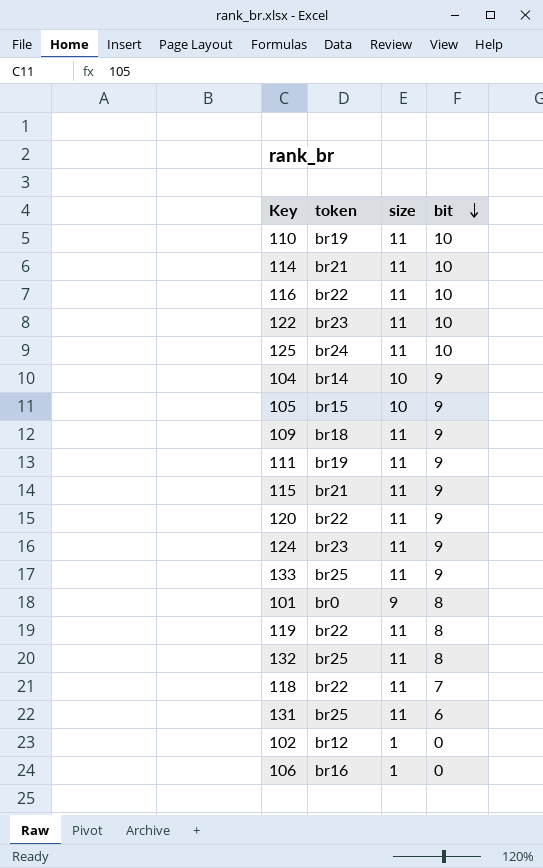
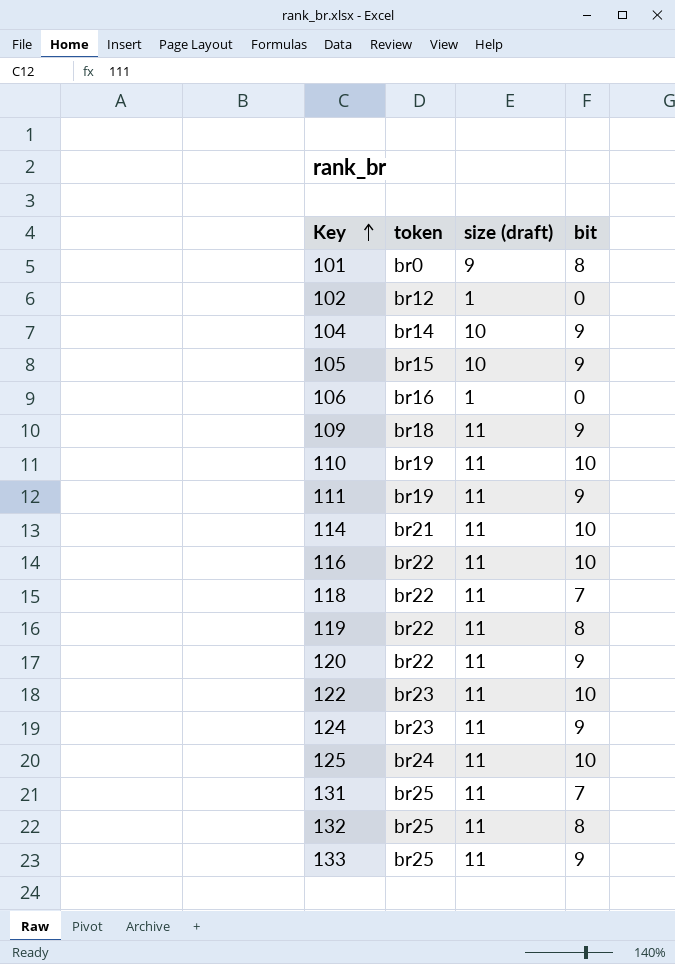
row order: bit descending -> Key ascending
column name: size -> size (draft)
row 115: br21 | 11 | 9 -> none
131 | bit: 6 -> 7

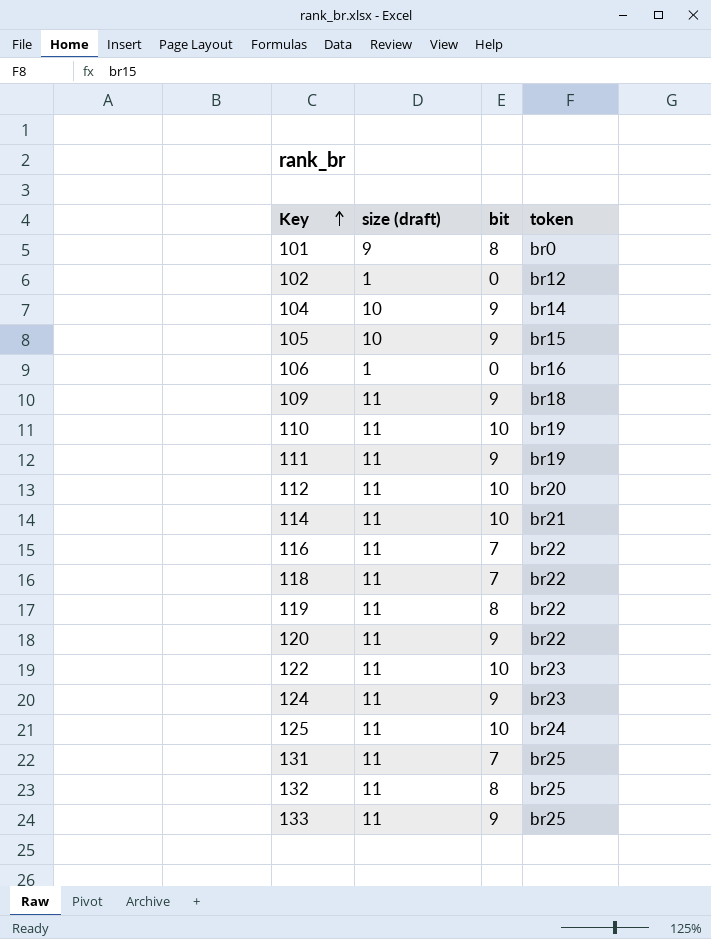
column token | position: 2 -> 4
row 112: none -> 11 | 10 | br20
116 | bit: 10 -> 7

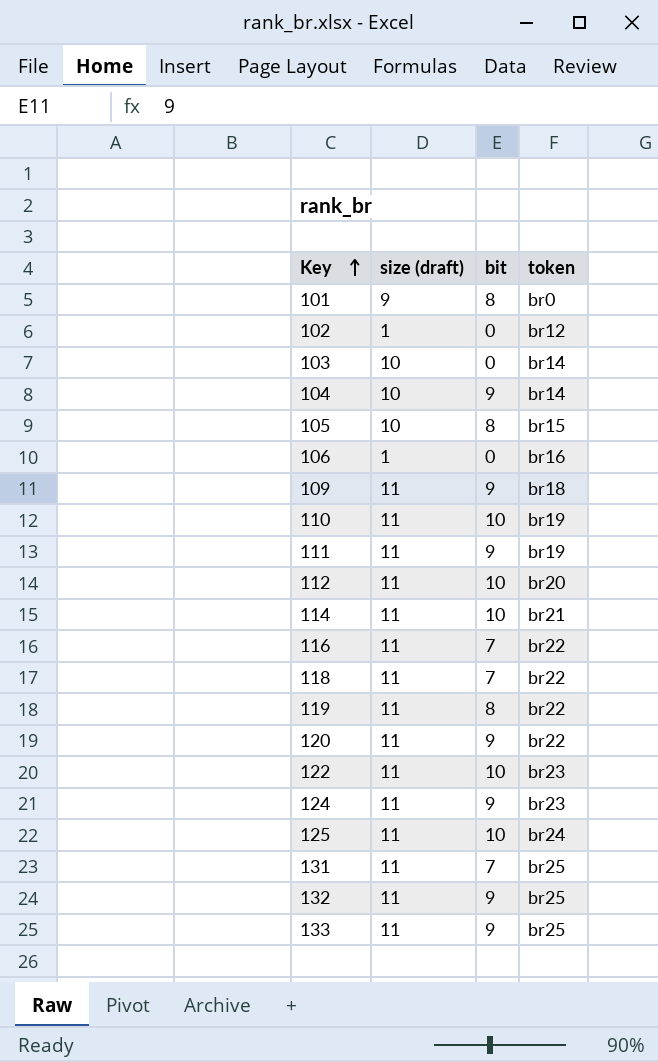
row 103: none -> 10 | 0 | br14
105 | bit: 9 -> 8
132 | bit: 8 -> 9

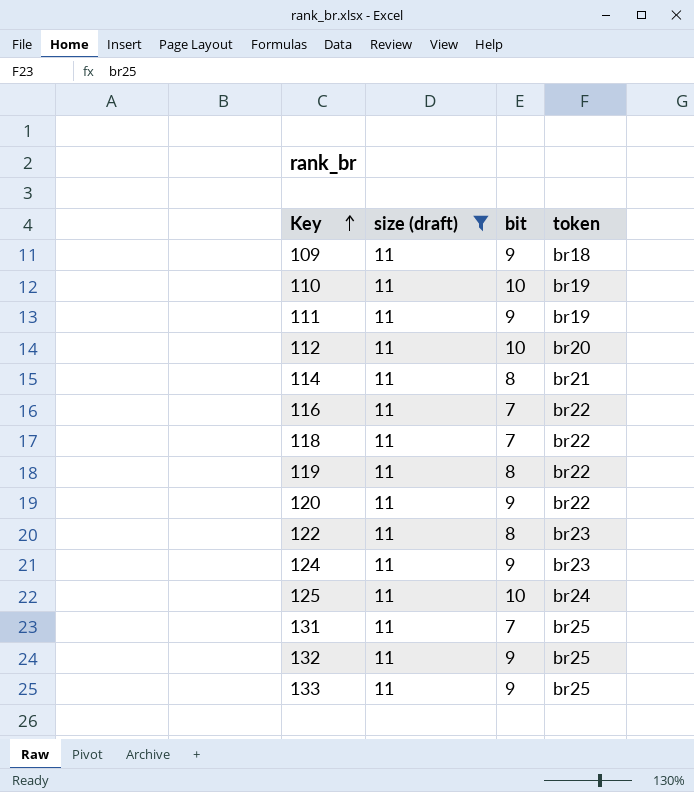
filter: none -> size (draft) = 11
114 | bit: 10 -> 8
122 | bit: 10 -> 8

